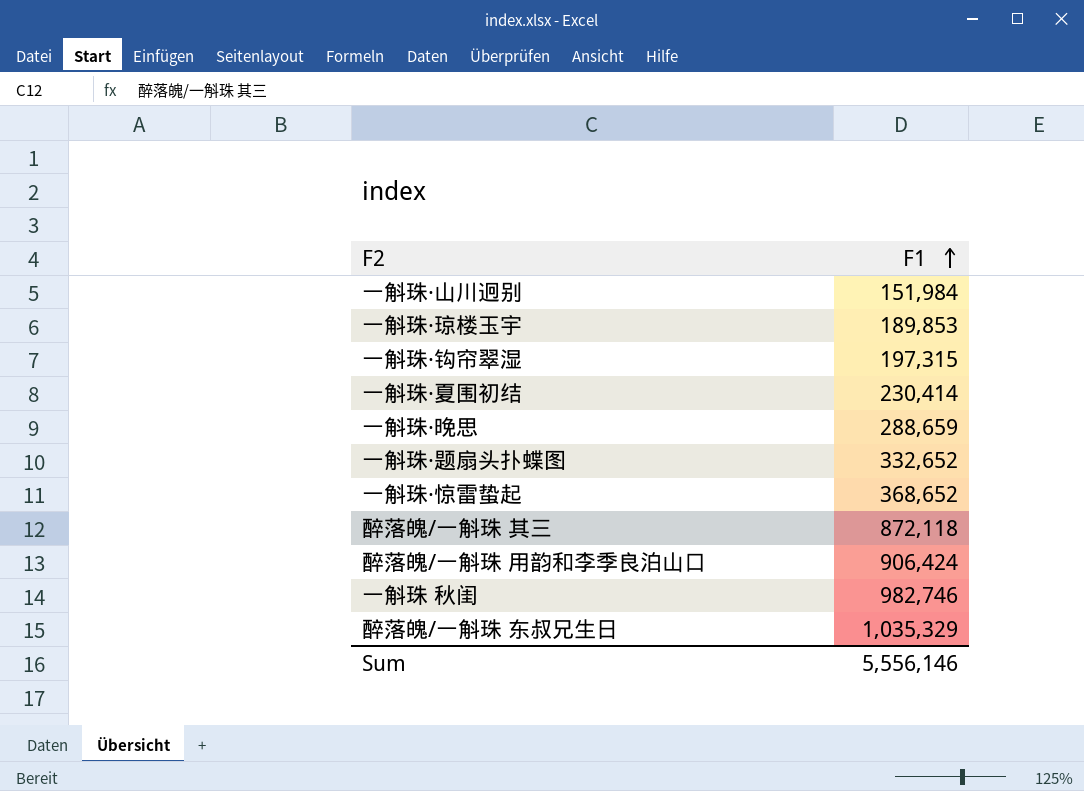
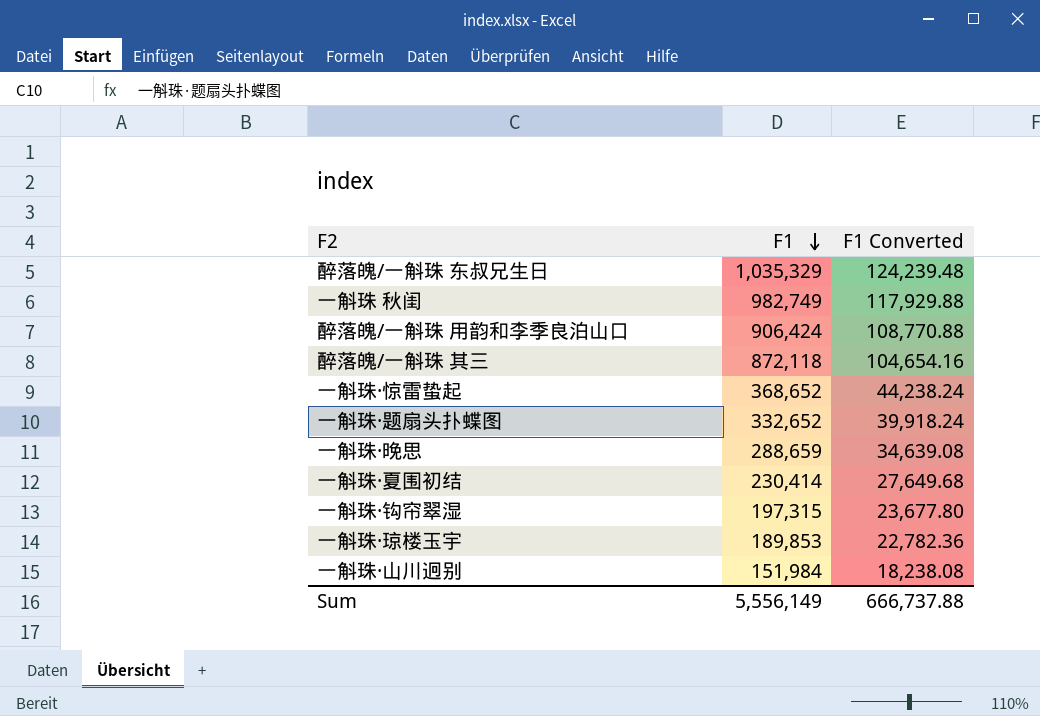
row order: F1 ascending -> F1 descending
column F1 Converted | formula: none -> [F1] * 0.12
一斛珠 秋闺 | F1: 982,746 -> 982,749
Sum | F1: 5,556,146 -> 5,556,149

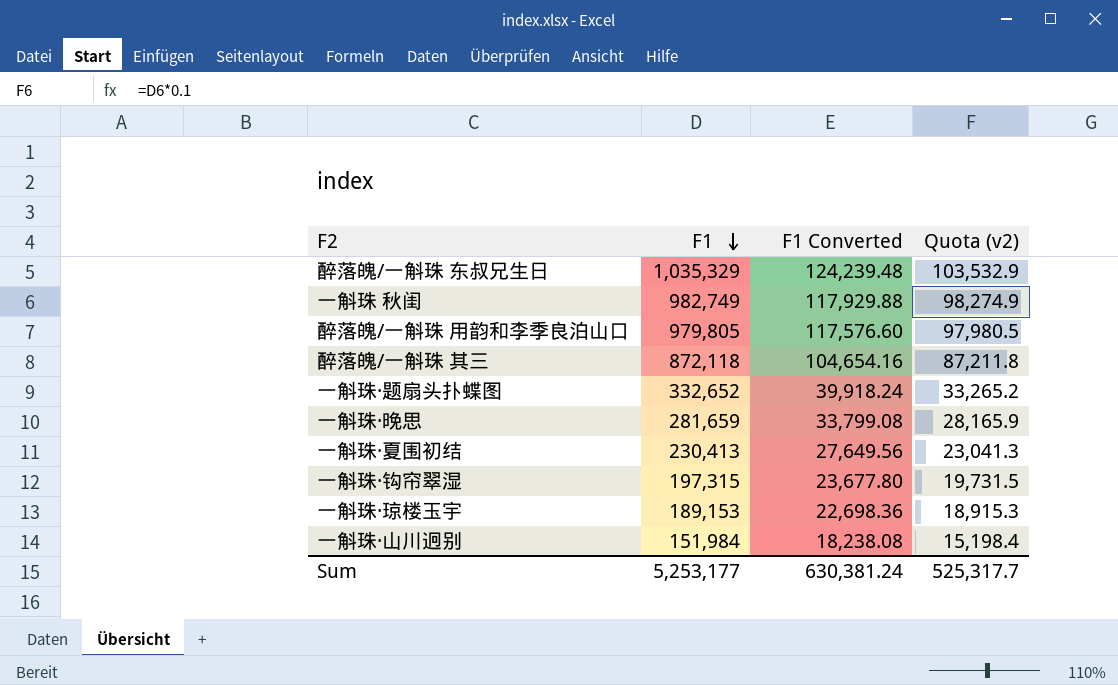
column Quota (v2) | formula: none -> [F1] * 0.1
row 一斛珠·惊雷蛰起: 368,652 | 44,238.24 -> none
醉落魄/一斛珠 用韵和李季良泊山口 | F1: 906,424 -> 979,805
醉落魄/一斛珠 用韵和李季良泊山口 | F1 Converted: 108,770.88 -> 117,576.60
一斛珠·晚思 | F1: 288,659 -> 281,659
一斛珠·晚思 | F1 Converted: 34,639.08 -> 33,799.08
一斛珠·夏围初结 | F1: 230,414 -> 230,413
一斛珠·夏围初结 | F1 Converted: 27,649.68 -> 27,649.56
一斛珠·琼楼玉宇 | F1: 189,853 -> 189,153
一斛珠·琼楼玉宇 | F1 Converted: 22,782.36 -> 22,698.36
Sum | F1: 5,556,149 -> 5,253,177
Sum | F1 Converted: 666,737.88 -> 630,381.24

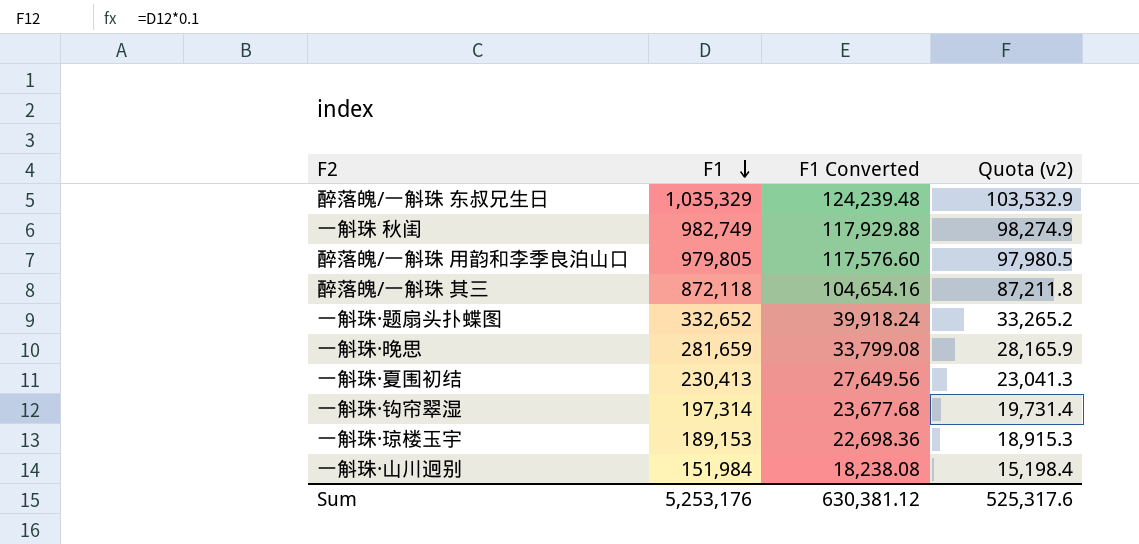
一斛珠·钩帘翠湿 | F1: 197,315 -> 197,314
一斛珠·钩帘翠湿 | F1 Converted: 23,677.80 -> 23,677.68
一斛珠·钩帘翠湿 | Quota (v2): 19,731.5 -> 19,731.4
Sum | F1: 5,253,177 -> 5,253,176
Sum | F1 Converted: 630,381.24 -> 630,381.12
Sum | Quota (v2): 525,317.7 -> 525,317.6

